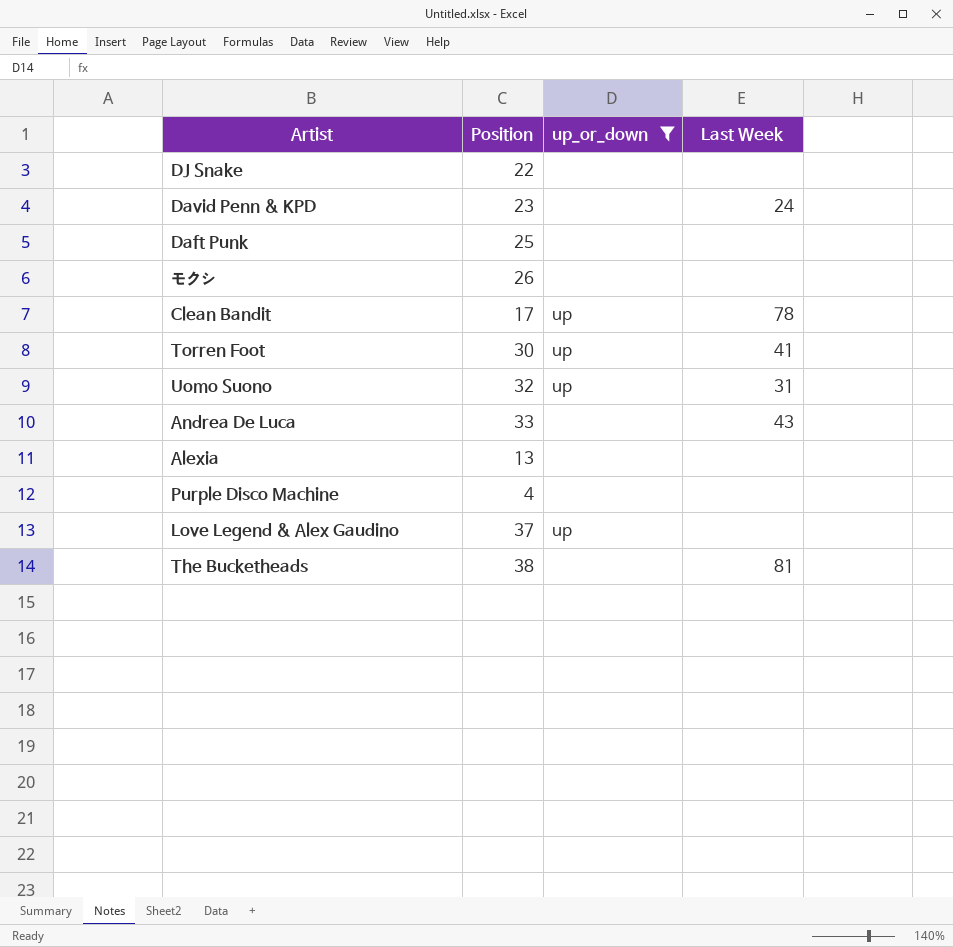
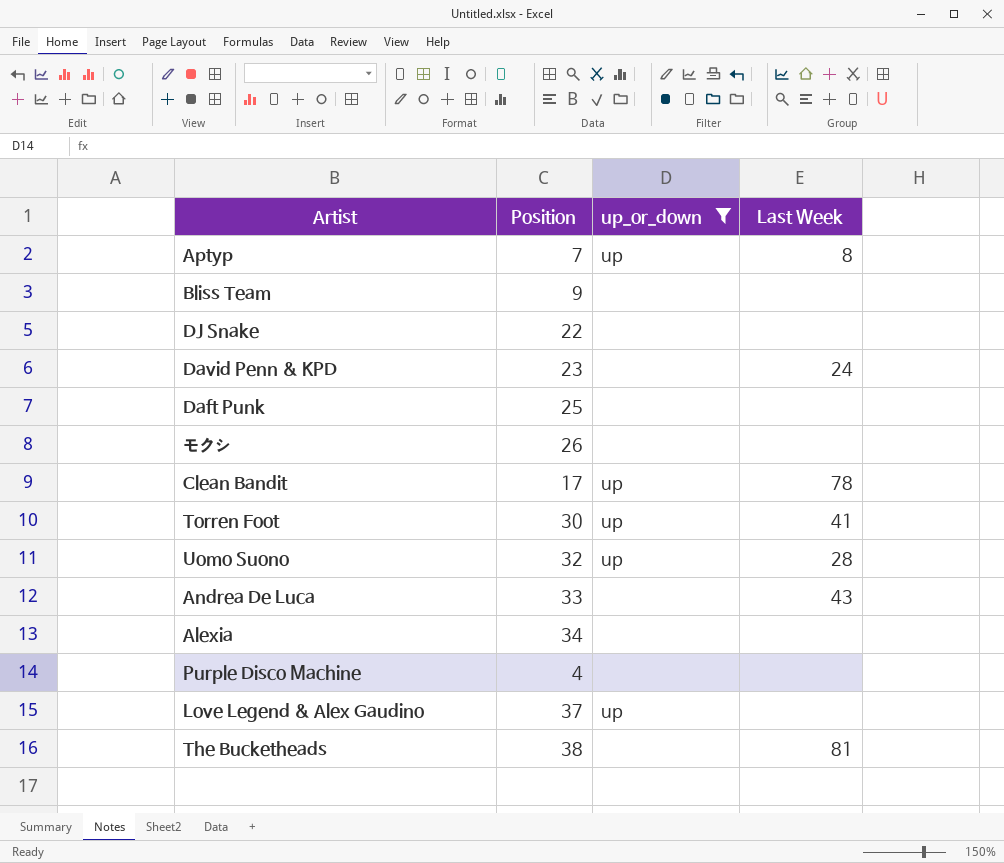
row Aptyp: none -> 7 | up | 8
row Bliss Team: none -> 9 | none | none
Uomo Suono | Last Week: 31 -> 28
Alexia | Position: 13 -> 34

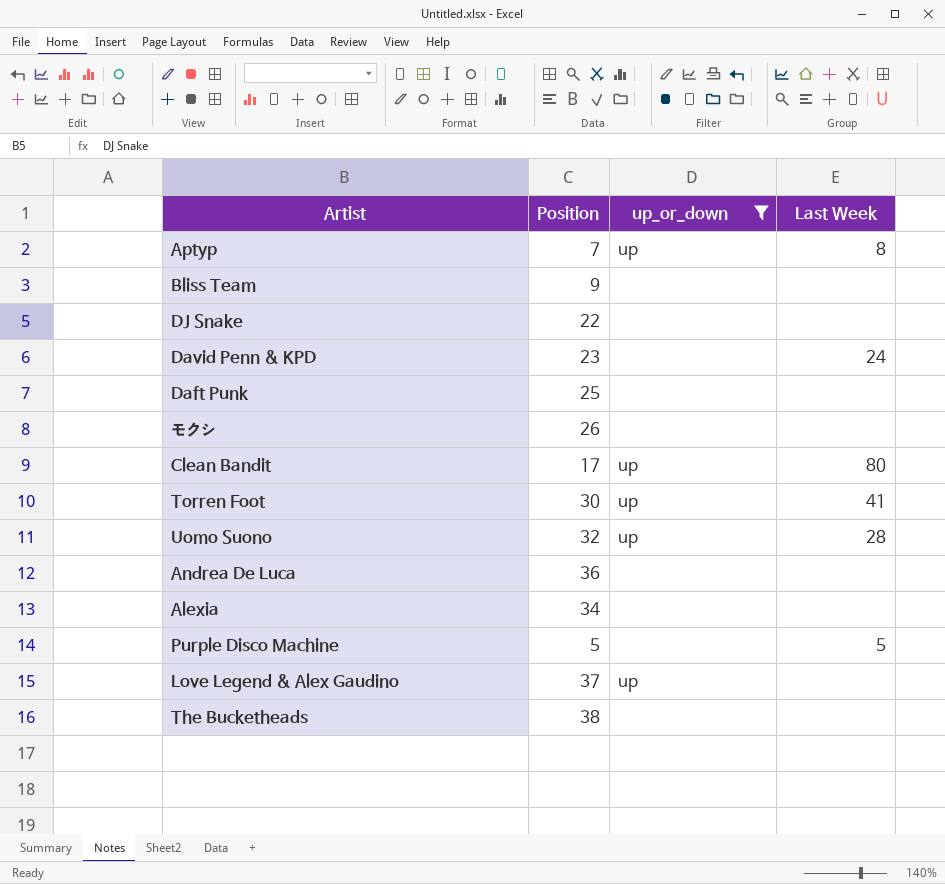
Clean Bandit | Last Week: 78 -> 80
Andrea De Luca | Position: 33 -> 36
Andrea De Luca | Last Week: 43 -> none
Purple Disco Machine | Position: 4 -> 5
Purple Disco Machine | Last Week: none -> 5
The Bucketheads | Last Week: 81 -> none

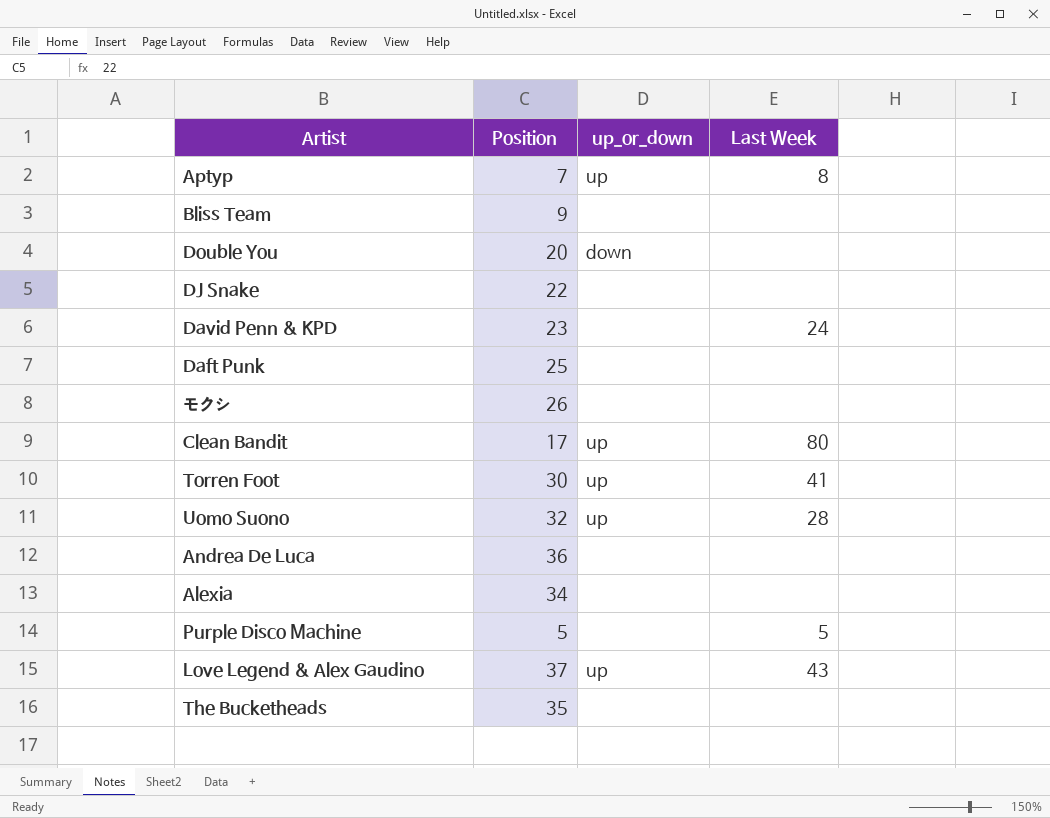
filter: up_or_down != down -> none
Love Legend & Alex Gaudino | Last Week: none -> 43
The Bucketheads | Position: 38 -> 35

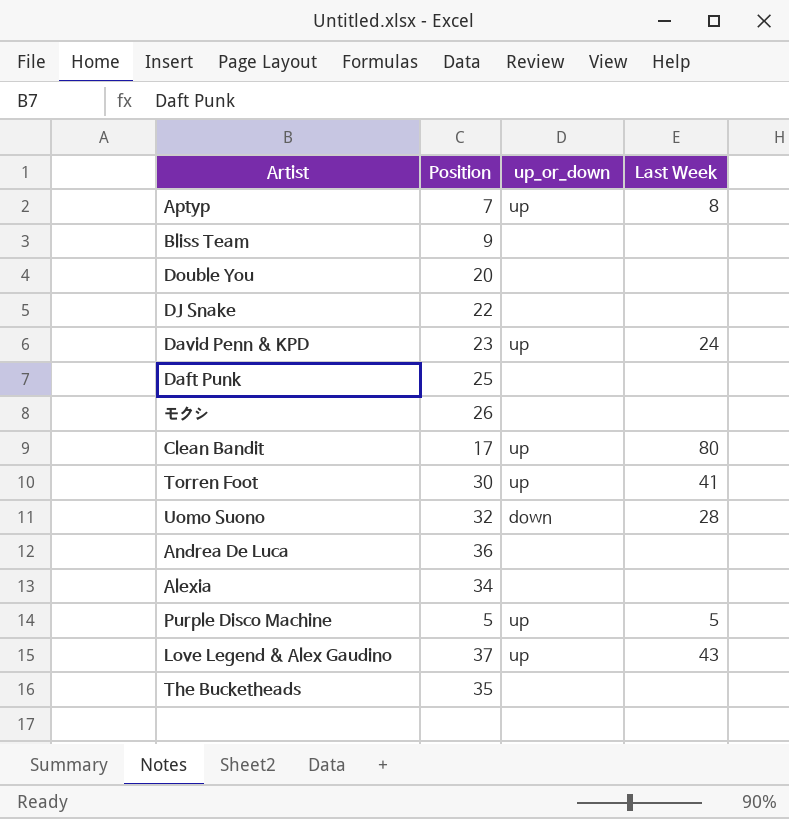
Double You | up_or_down: down -> none
David Penn & KPD | up_or_down: none -> up
Uomo Suono | up_or_down: up -> down
Purple Disco Machine | up_or_down: none -> up

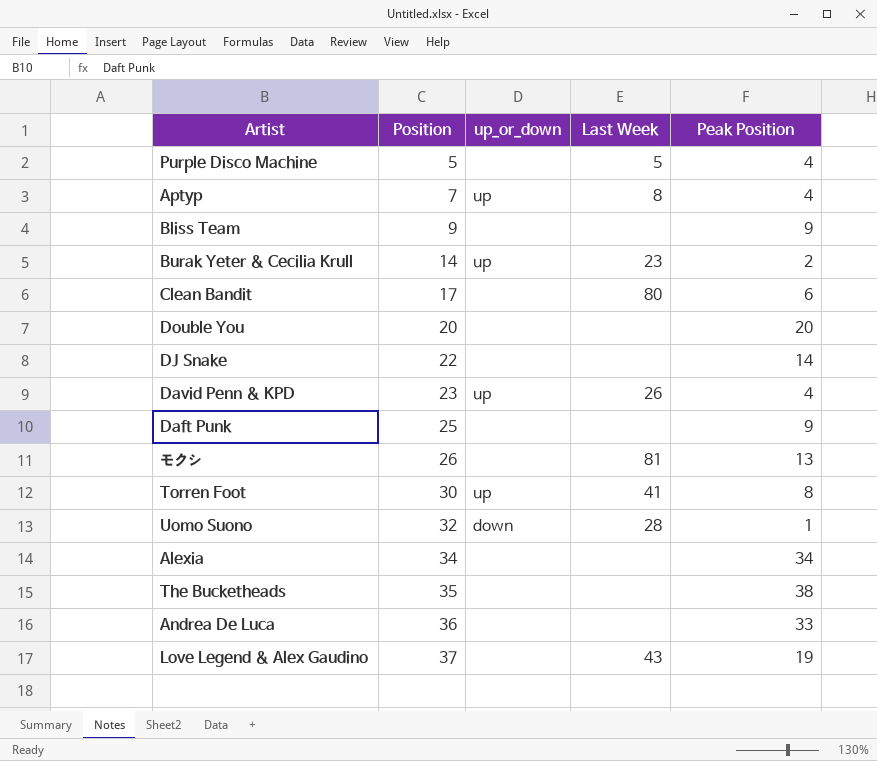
row order: none -> Position ascending
column Peak Position | position: none -> 5
Purple Disco Machine | up_or_down: up -> none
row Burak Yeter & Cecilia Krull: none -> 14 | up | 23 | 2
Clean Bandit | up_or_down: up -> none
David Penn & KPD | Last Week: 24 -> 26
モクシ | Last Week: none -> 81
Love Legend & Alex Gaudino | up_or_down: up -> none

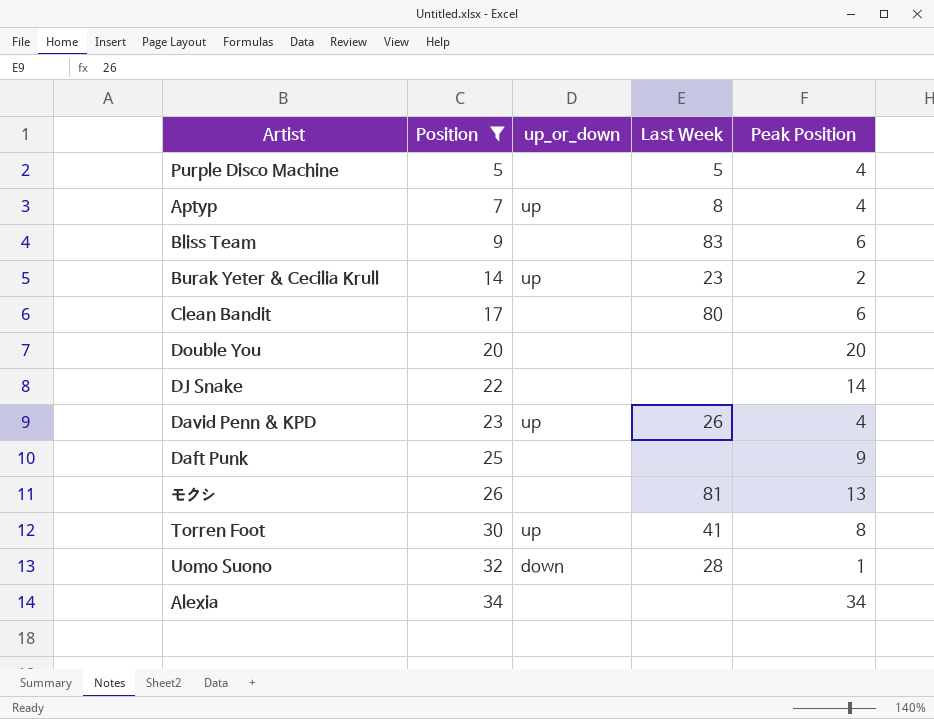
filter: none -> Position <= 34
Bliss Team | Last Week: none -> 83
Bliss Team | Peak Position: 9 -> 6

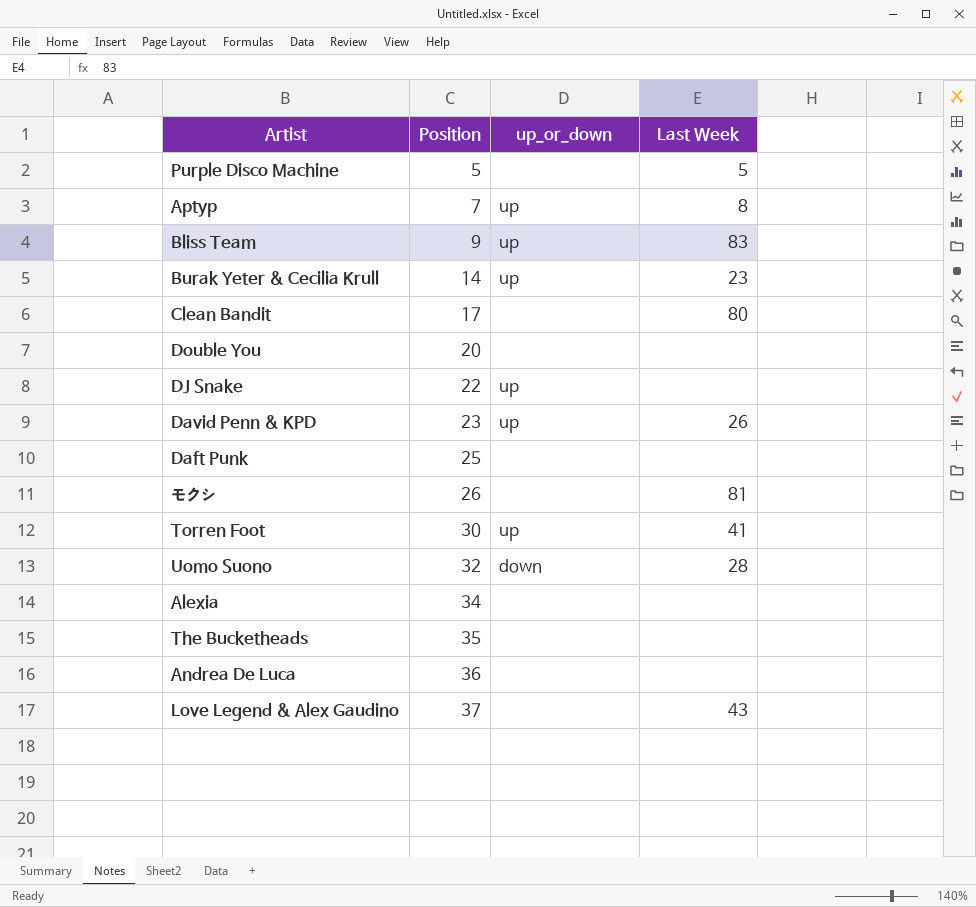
filter: Position <= 34 -> none
column Peak Position | position: 5 -> none
Bliss Team | up_or_down: none -> up
DJ Snake | up_or_down: none -> up

